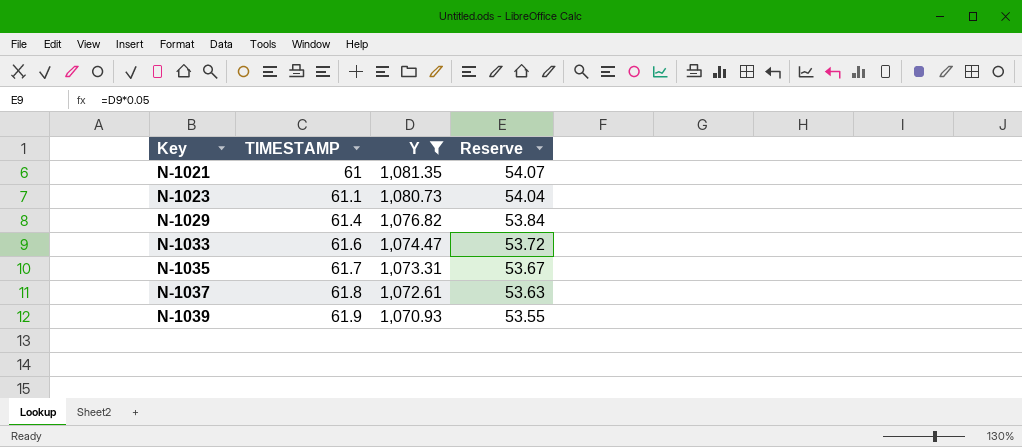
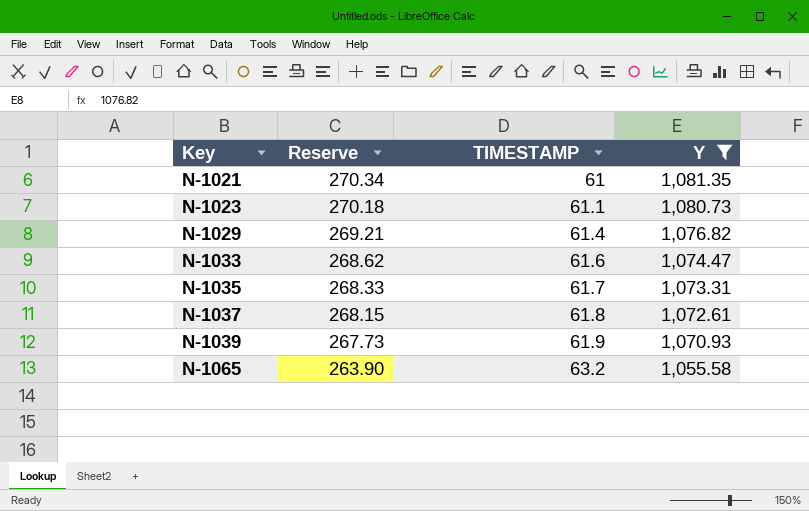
column Reserve | formula: [Y] * 0.05 -> [Y] * 0.25
column Reserve | position: 4 -> 2
row N-1065: none -> 263.90 | 63.2 | 1,055.58

